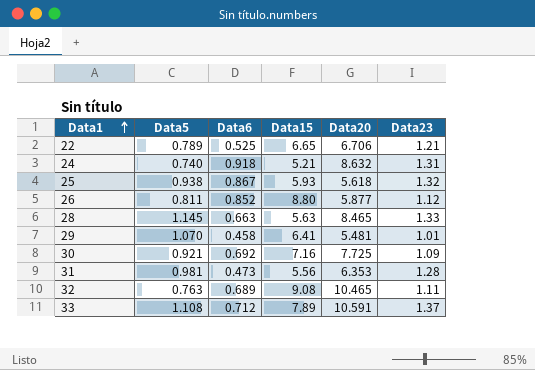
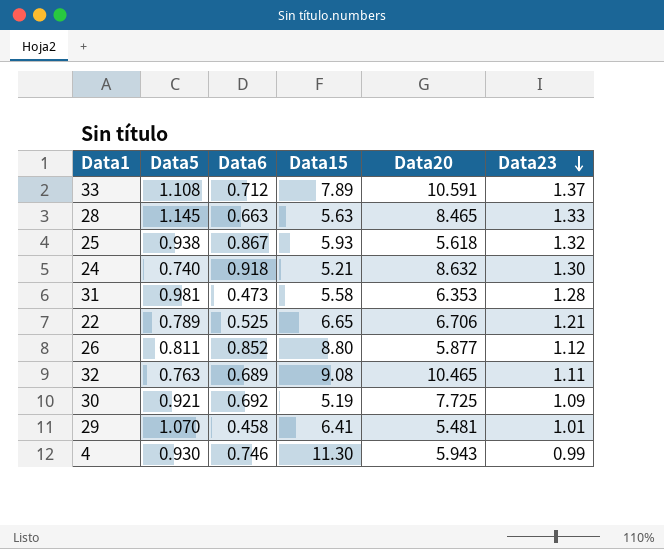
row order: Data1 ascending -> Data23 descending
24 | Data23: 1.31 -> 1.30
31 | Data15: 5.56 -> 5.58
30 | Data15: 7.16 -> 5.19
row 4: none -> 0.930 | 0.746 | 11.30 | 5.943 | 0.99

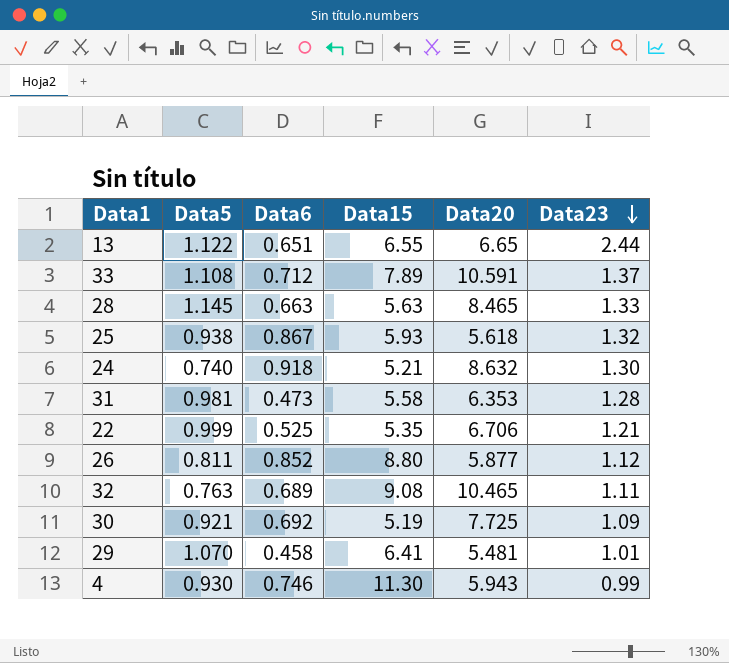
row 13: none -> 1.122 | 0.651 | 6.55 | 6.65 | 2.44
22 | Data5: 0.789 -> 0.999
22 | Data15: 6.65 -> 5.35

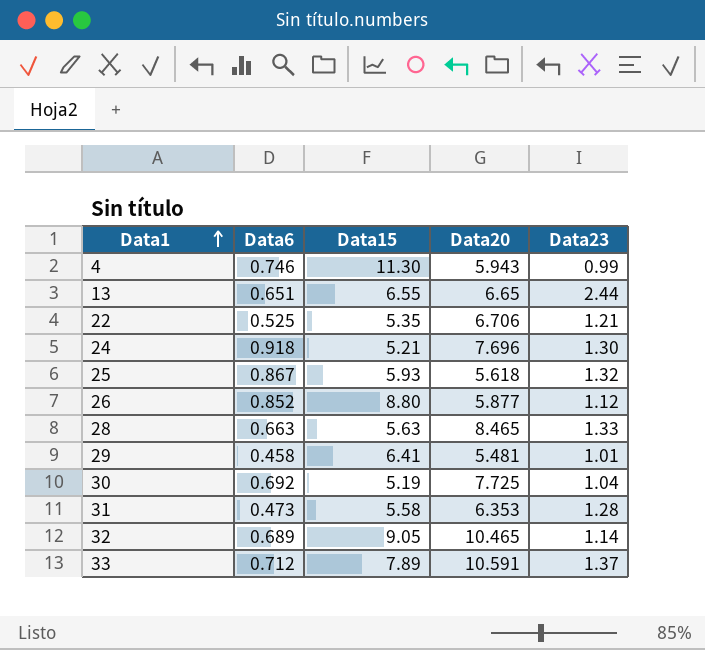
row order: Data23 descending -> Data1 ascending
column Data5 | position: 2 -> none
24 | Data20: 8.632 -> 7.696
30 | Data23: 1.09 -> 1.04
32 | Data15: 9.08 -> 9.05
32 | Data23: 1.11 -> 1.14

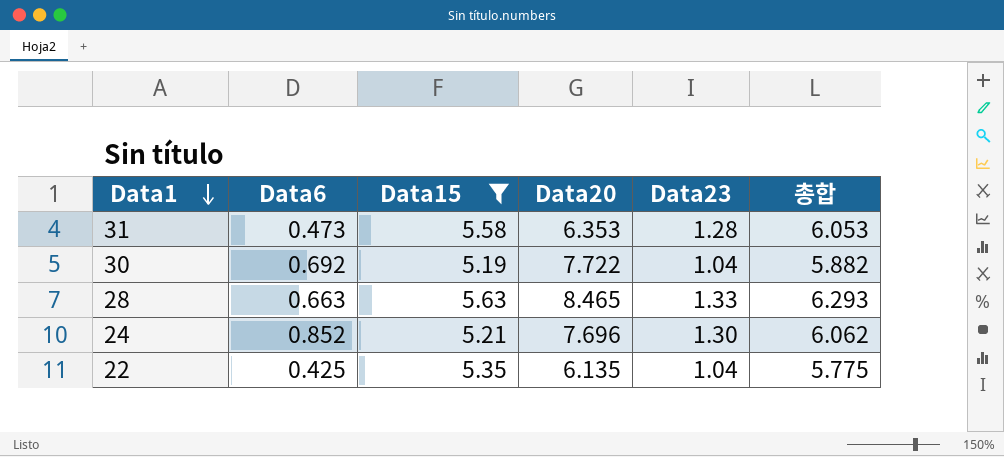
filter: none -> Data15 <= 5.63
row order: Data1 ascending -> Data1 descending
column 총합 | formula: none -> [Data6] + [Data15]
30 | Data20: 7.725 -> 7.722
24 | Data6: 0.918 -> 0.852
22 | Data6: 0.525 -> 0.425
22 | Data20: 6.706 -> 6.135
22 | Data23: 1.21 -> 1.04

